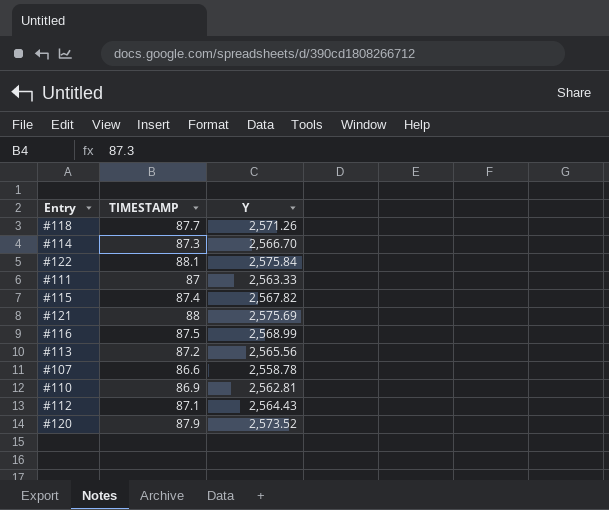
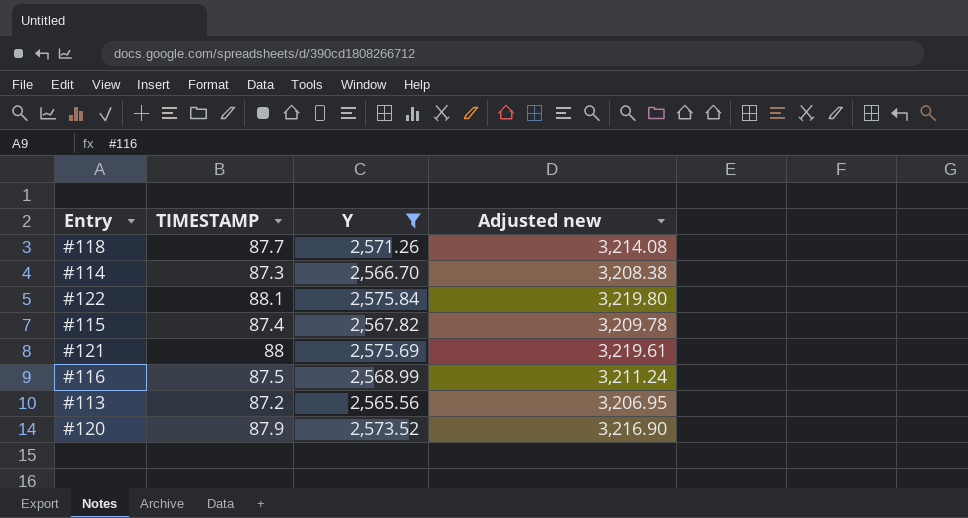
filter: none -> Y >= 2,565.56
column Adjusted new | formula: none -> [Y] * 1.25

